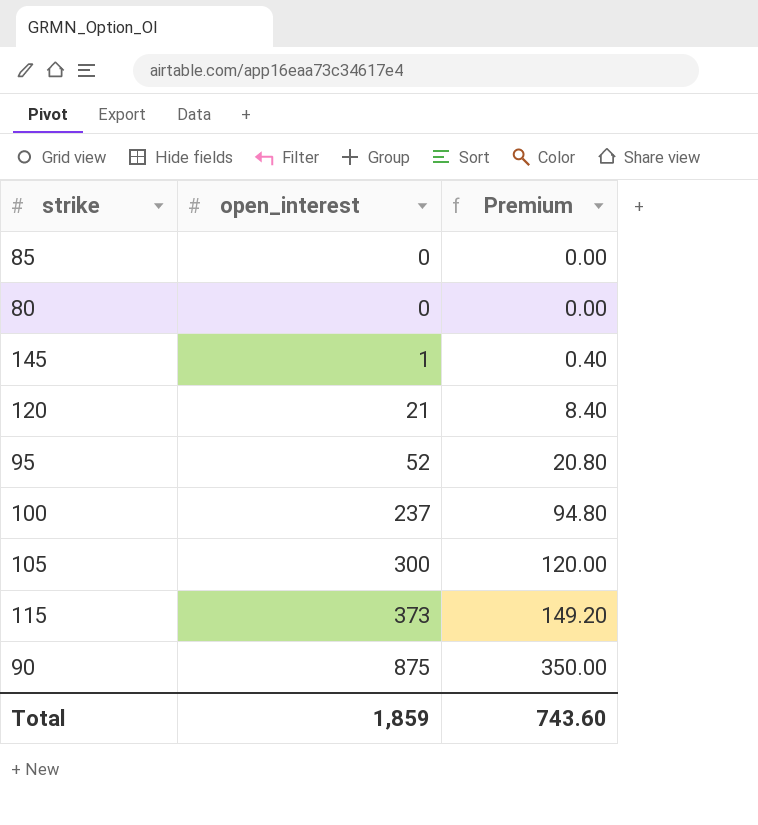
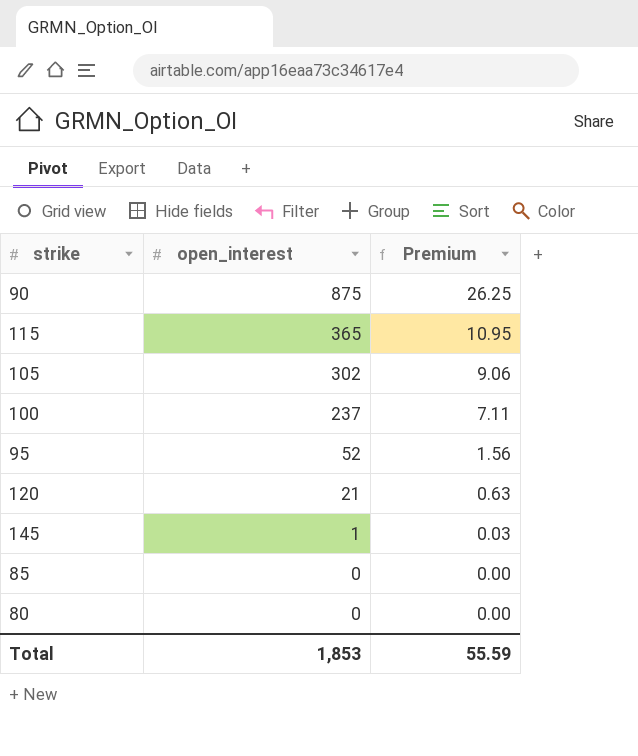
row order: open_interest ascending -> open_interest descending
column Premium | formula: [open_interest] * 0.4 -> [open_interest] * 0.03
115 | open_interest: 373 -> 365
105 | open_interest: 300 -> 302
Total | open_interest: 1,859 -> 1,853
Total | Premium: 743.60 -> 55.59

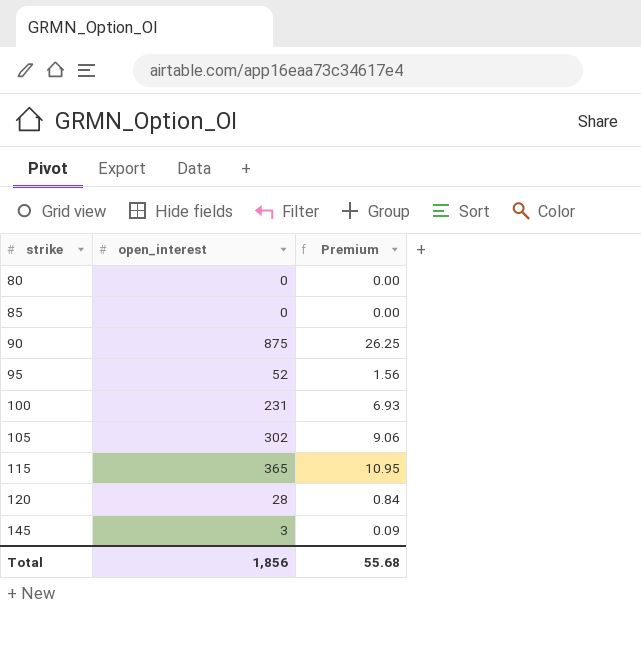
row order: open_interest descending -> strike ascending
100 | open_interest: 237 -> 231
100 | Premium: 7.11 -> 6.93
120 | open_interest: 21 -> 28
120 | Premium: 0.63 -> 0.84
145 | open_interest: 1 -> 3
145 | Premium: 0.03 -> 0.09
Total | open_interest: 1,853 -> 1,856
Total | Premium: 55.59 -> 55.68

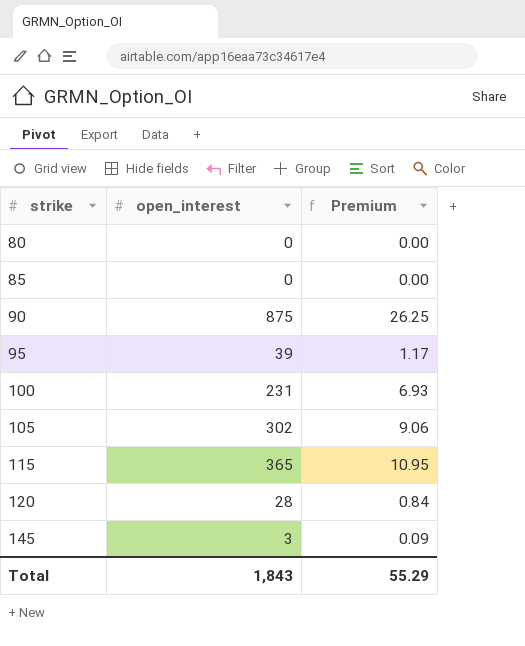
95 | open_interest: 52 -> 39
95 | Premium: 1.56 -> 1.17
Total | open_interest: 1,856 -> 1,843
Total | Premium: 55.68 -> 55.29

